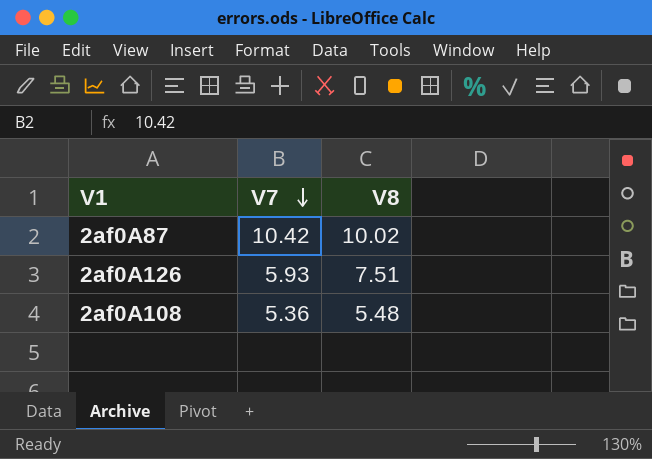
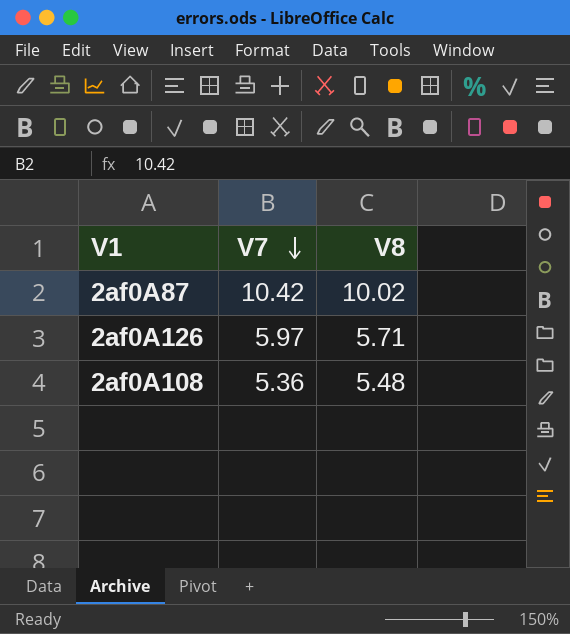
2af0A126 | V7: 5.93 -> 5.97
2af0A126 | V8: 7.51 -> 5.71

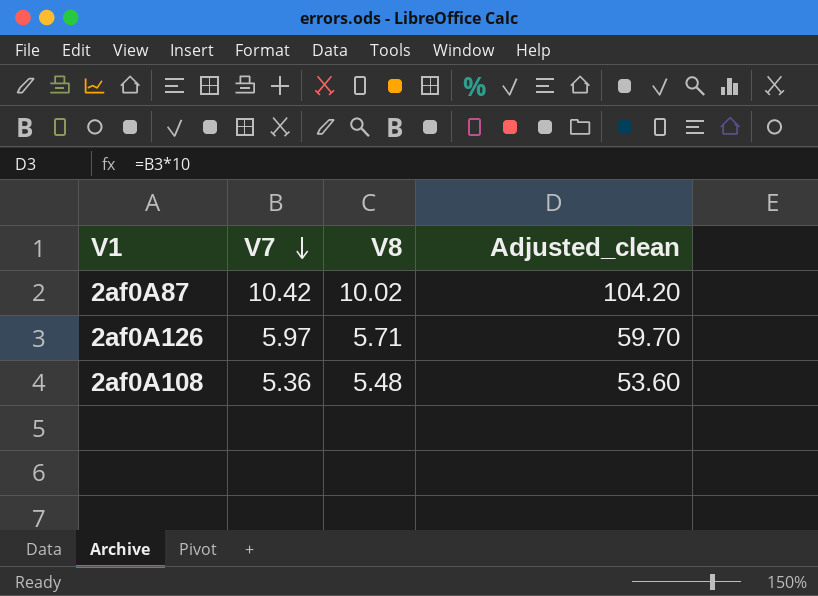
column Adjusted_clean | formula: none -> [V7] * 10

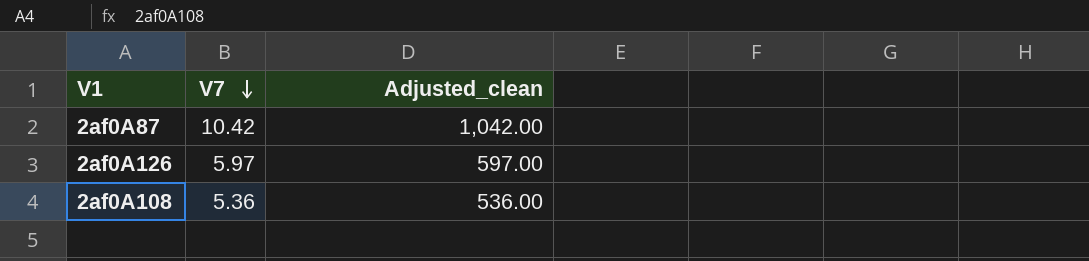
column V8 | position: 3 -> none
column Adjusted_clean | formula: [V7] * 10 -> [V7] * 100

